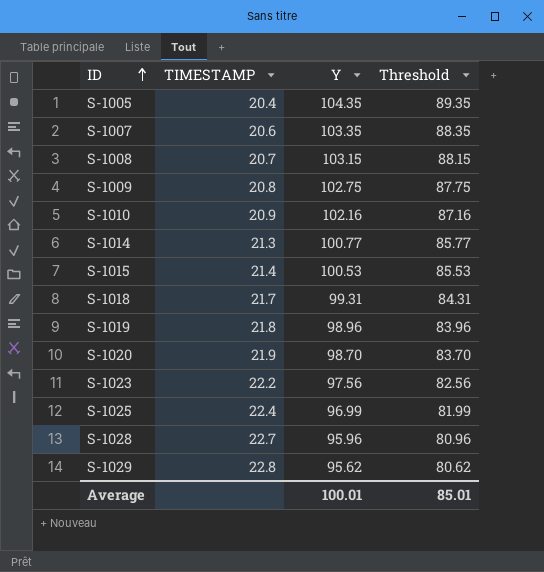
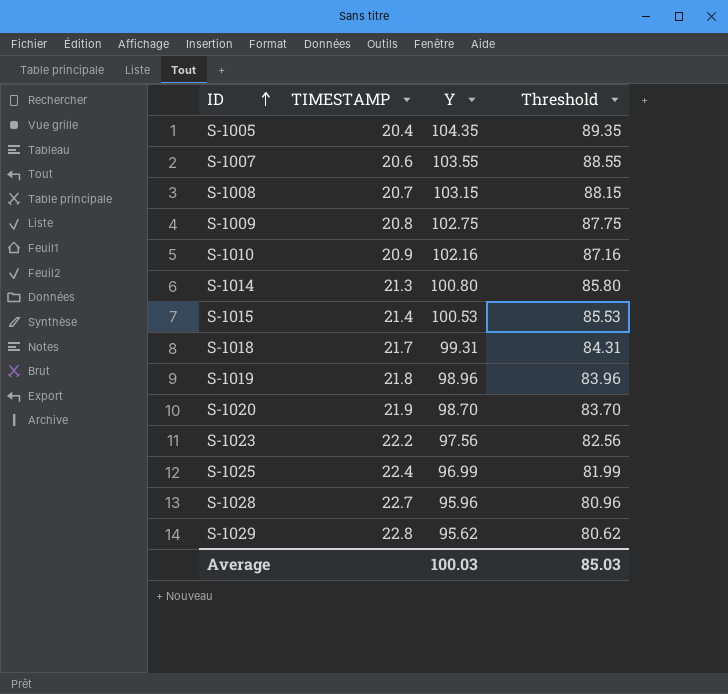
S-1007 | Y: 103.35 -> 103.55
S-1007 | Threshold: 88.35 -> 88.55
S-1014 | Y: 100.77 -> 100.80
S-1014 | Threshold: 85.77 -> 85.80
Average | Y: 100.01 -> 100.03
Average | Threshold: 85.01 -> 85.03

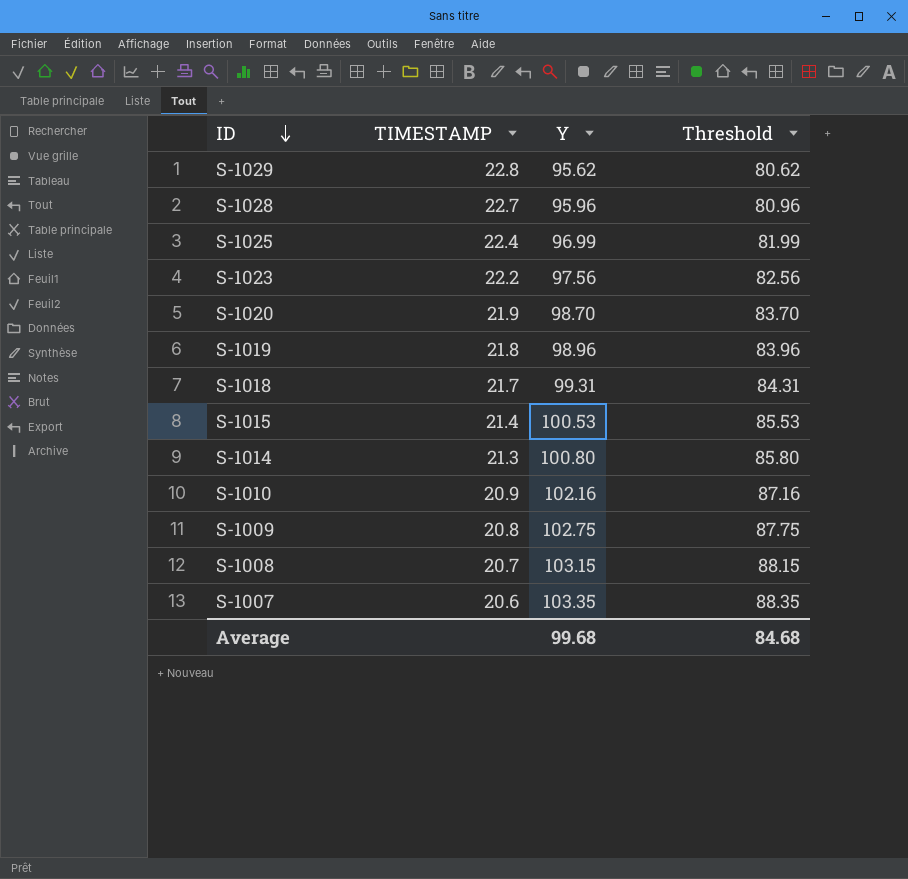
row order: ID ascending -> ID descending
row S-1005: 20.4 | 104.35 | 89.35 -> none
S-1007 | Y: 103.55 -> 103.35
S-1007 | Threshold: 88.55 -> 88.35
Average | Y: 100.03 -> 99.68
Average | Threshold: 85.03 -> 84.68

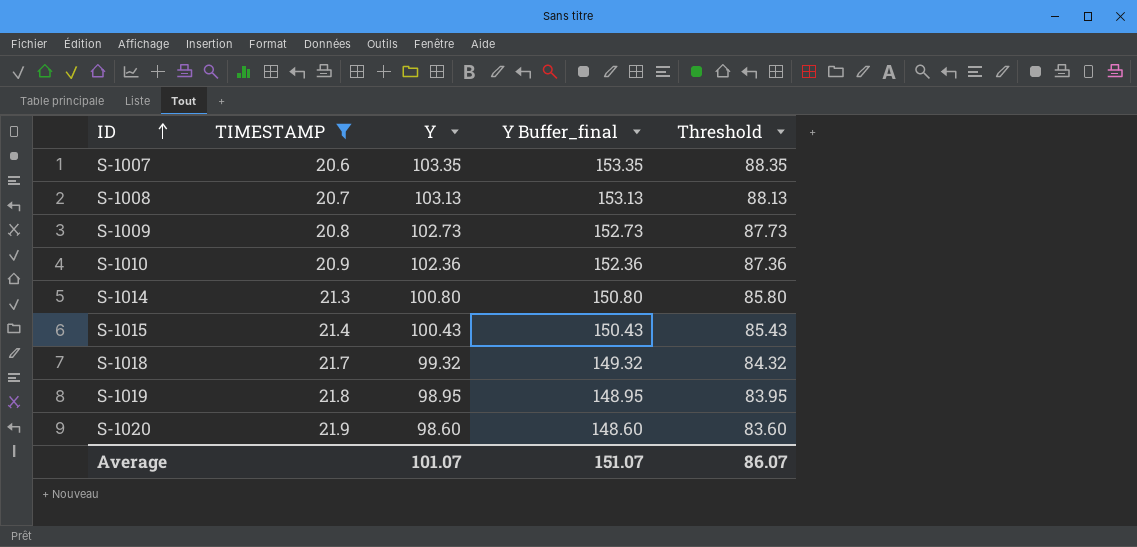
filter: none -> TIMESTAMP <= 21.9
row order: ID descending -> ID ascending
column Y Buffer_final | formula: none -> [Y] + 50
S-1008 | Y: 103.15 -> 103.13
S-1008 | Threshold: 88.15 -> 88.13
S-1009 | Y: 102.75 -> 102.73
S-1009 | Threshold: 87.75 -> 87.73
S-1010 | Y: 102.16 -> 102.36
S-1010 | Threshold: 87.16 -> 87.36
S-1015 | Y: 100.53 -> 100.43
S-1015 | Threshold: 85.53 -> 85.43
S-1018 | Y: 99.31 -> 99.32
S-1018 | Threshold: 84.31 -> 84.32
S-1019 | Y: 98.96 -> 98.95
S-1019 | Threshold: 83.96 -> 83.95
S-1020 | Y: 98.70 -> 98.60
S-1020 | Threshold: 83.70 -> 83.60
Average | Y: 99.68 -> 101.07
Average | Threshold: 84.68 -> 86.07

